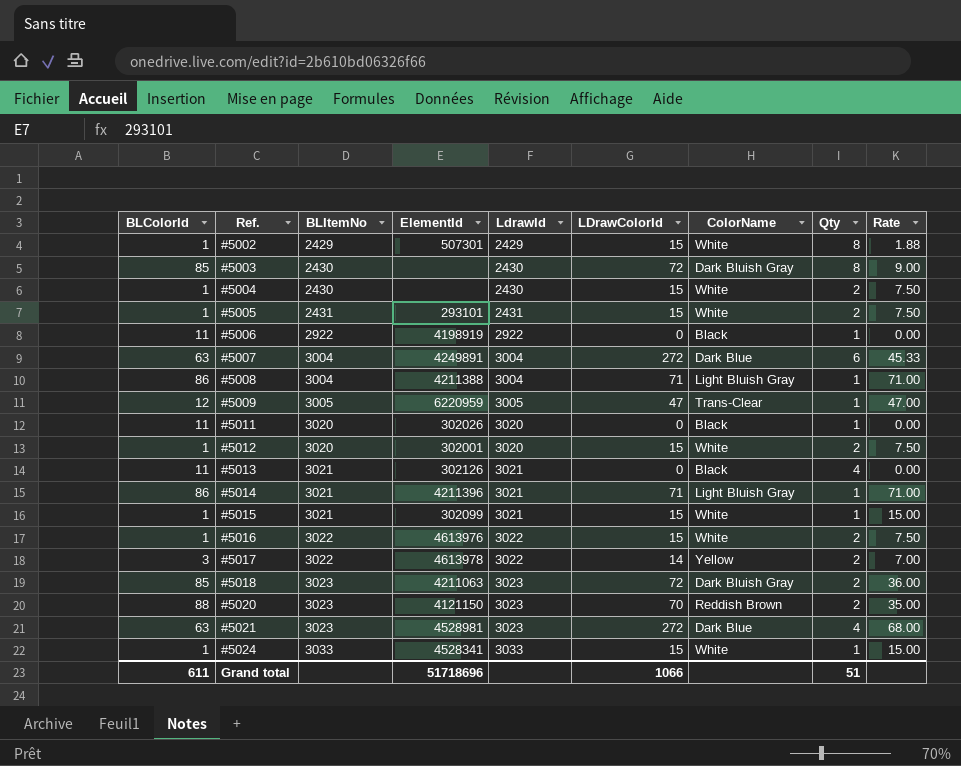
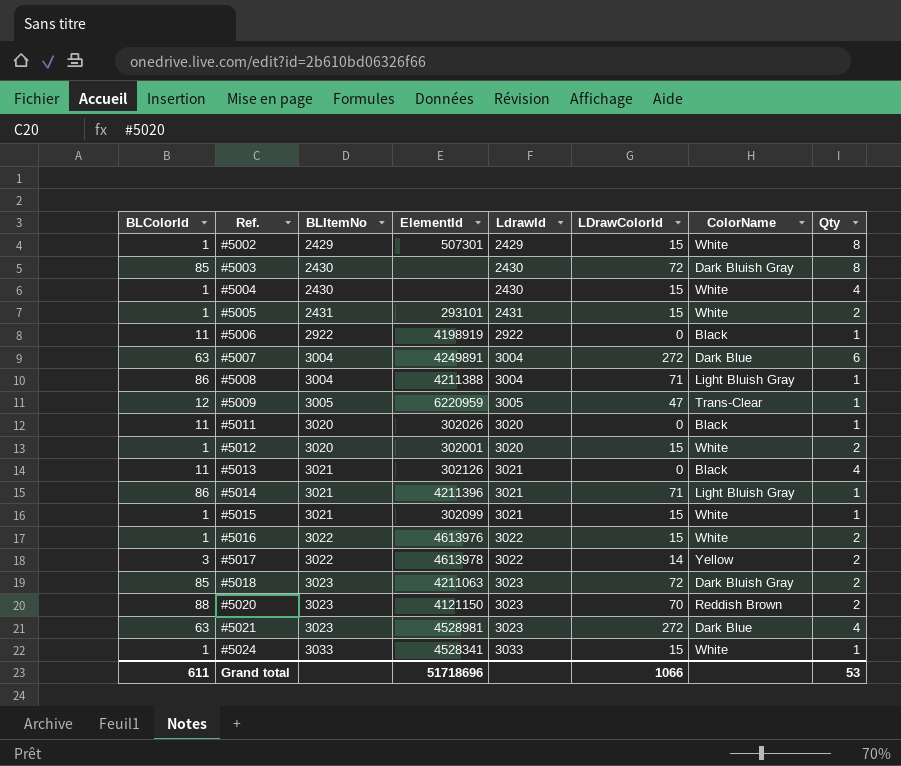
column Rate | formula: [LDrawColorId] / [Qty] -> none
#5004 | Qty: 2 -> 4
Grand total | Qty: 51 -> 53

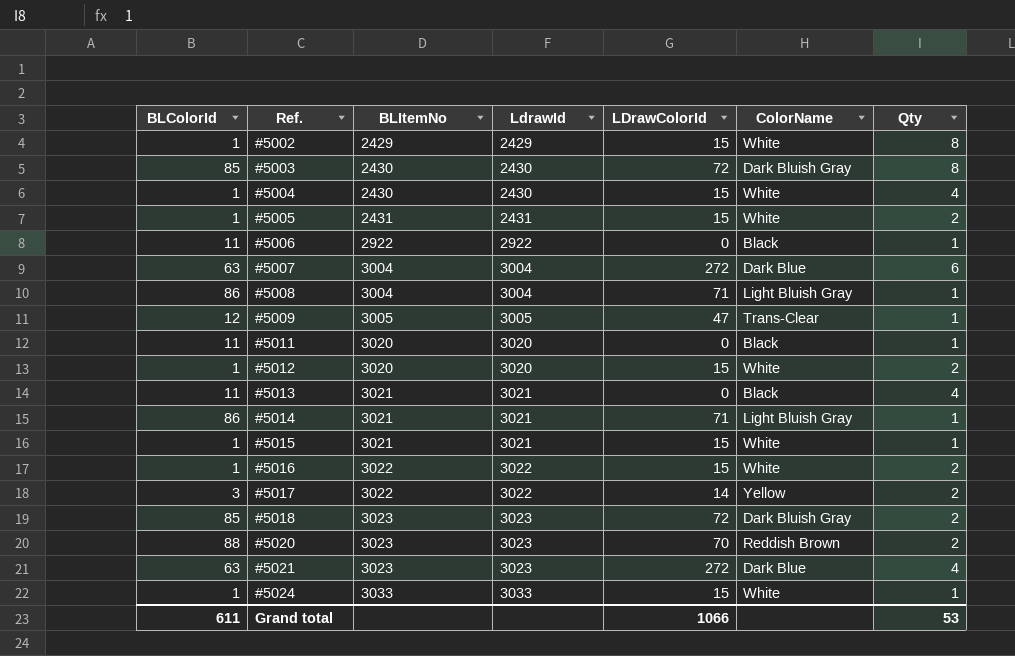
column ElementId | position: 4 -> none

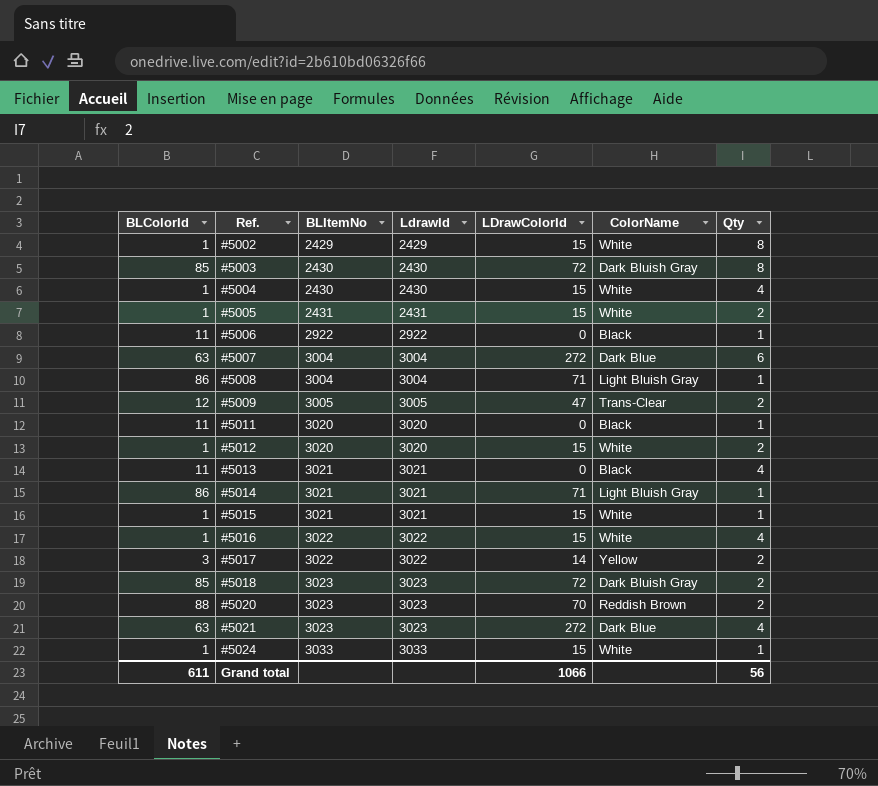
#5009 | Qty: 1 -> 2
#5016 | Qty: 2 -> 4
Grand total | Qty: 53 -> 56

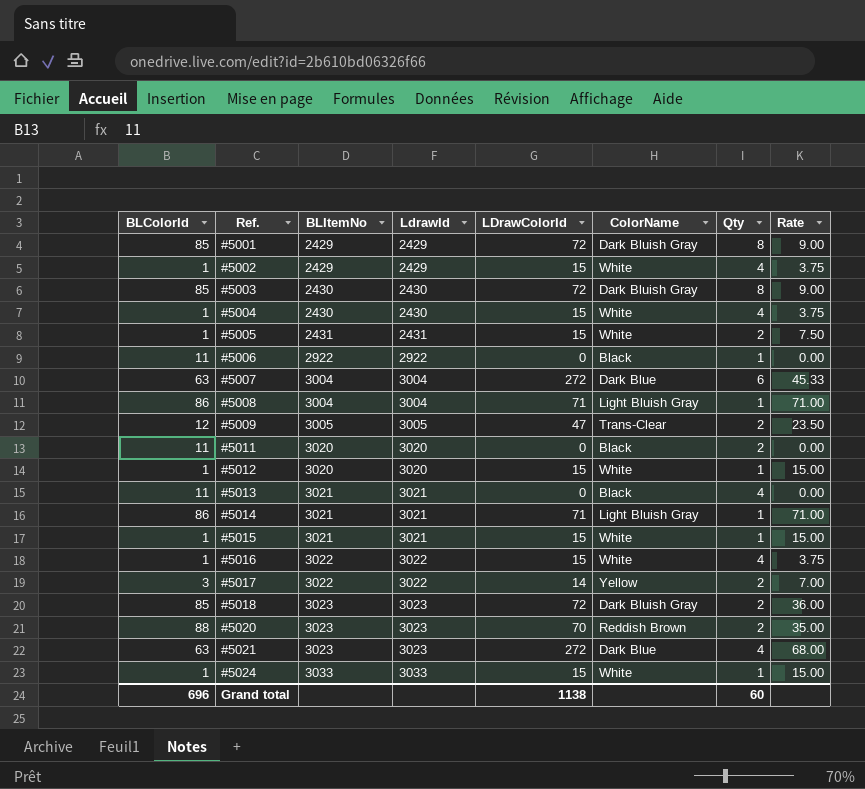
column Rate | formula: none -> [LDrawColorId] / [Qty]
row #5001: none -> 85 | 2429 | 2429 | 72 | Dark Bluish Gray | 8 | 9.00
#5002 | Qty: 8 -> 4
#5011 | Qty: 1 -> 2
#5012 | Qty: 2 -> 1
Grand total | BLColorId: 611 -> 696
Grand total | LDrawColorId: 1066 -> 1138
Grand total | Qty: 56 -> 60

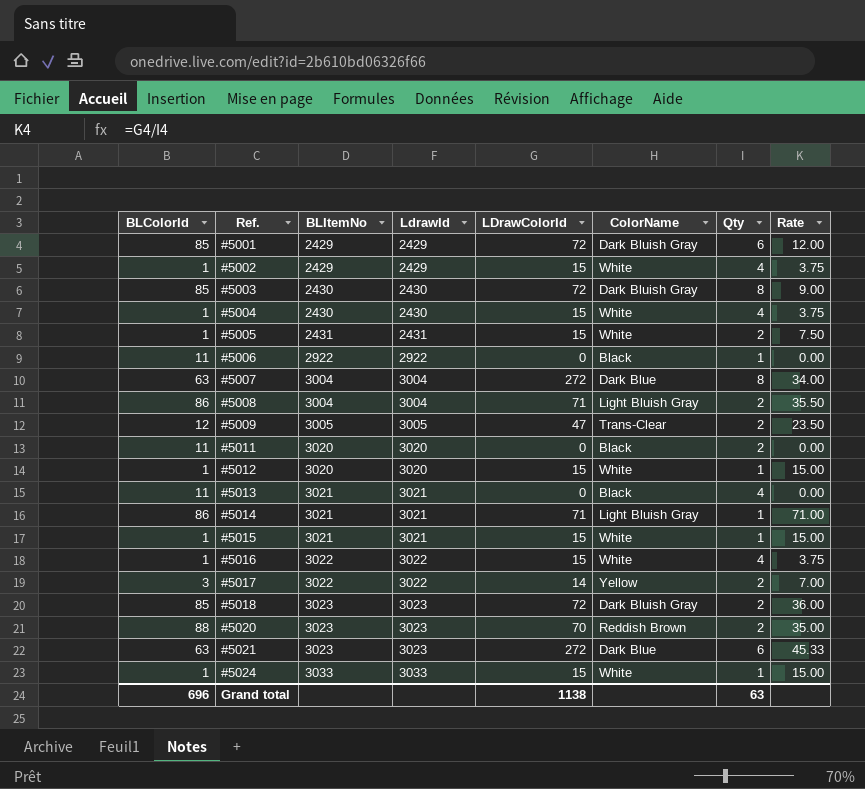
#5001 | Qty: 8 -> 6
#5001 | Rate: 9.00 -> 12.00
#5007 | Qty: 6 -> 8
#5007 | Rate: 45.33 -> 34.00
#5008 | Qty: 1 -> 2
#5008 | Rate: 71.00 -> 35.50
#5021 | Qty: 4 -> 6
#5021 | Rate: 68.00 -> 45.33
Grand total | Qty: 60 -> 63

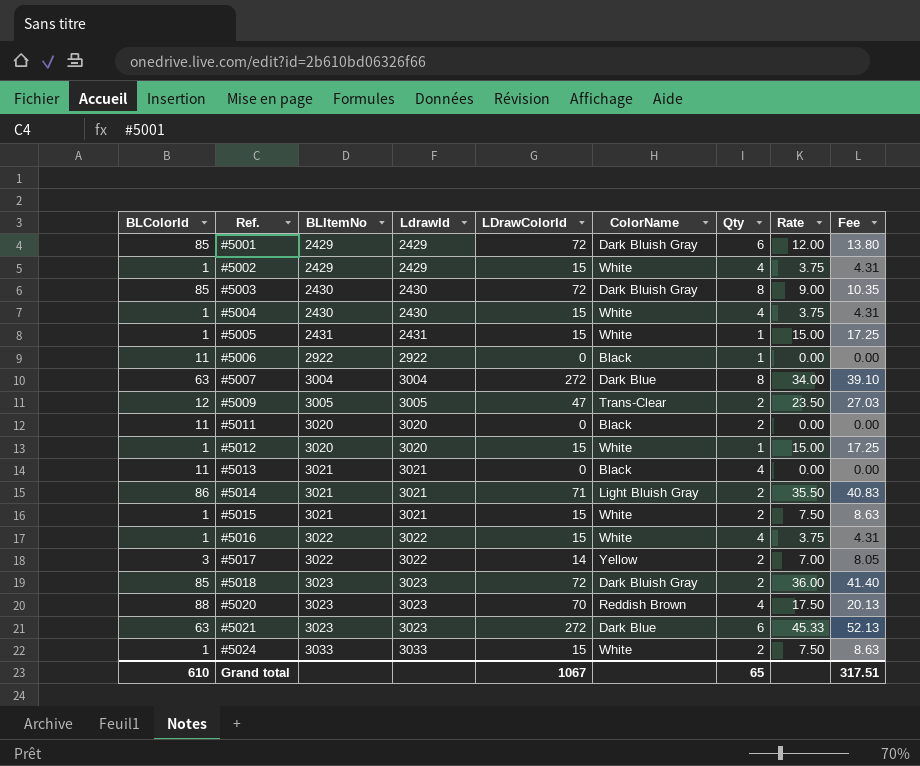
column Fee | formula: none -> [Rate] * 1.15
row #5008: 86 | 3004 | 3004 | 71 | Light Bluish Gray | 2 | 35.50 -> none
#5005 | Qty: 2 -> 1
#5005 | Rate: 7.50 -> 15.00
#5014 | Qty: 1 -> 2
#5014 | Rate: 71.00 -> 35.50
#5015 | Qty: 1 -> 2
#5015 | Rate: 15.00 -> 7.50
#5020 | Qty: 2 -> 4
#5020 | Rate: 35.00 -> 17.50
#5024 | Qty: 1 -> 2
#5024 | Rate: 15.00 -> 7.50
Grand total | BLColorId: 696 -> 610
Grand total | LDrawColorId: 1138 -> 1067
Grand total | Qty: 63 -> 65

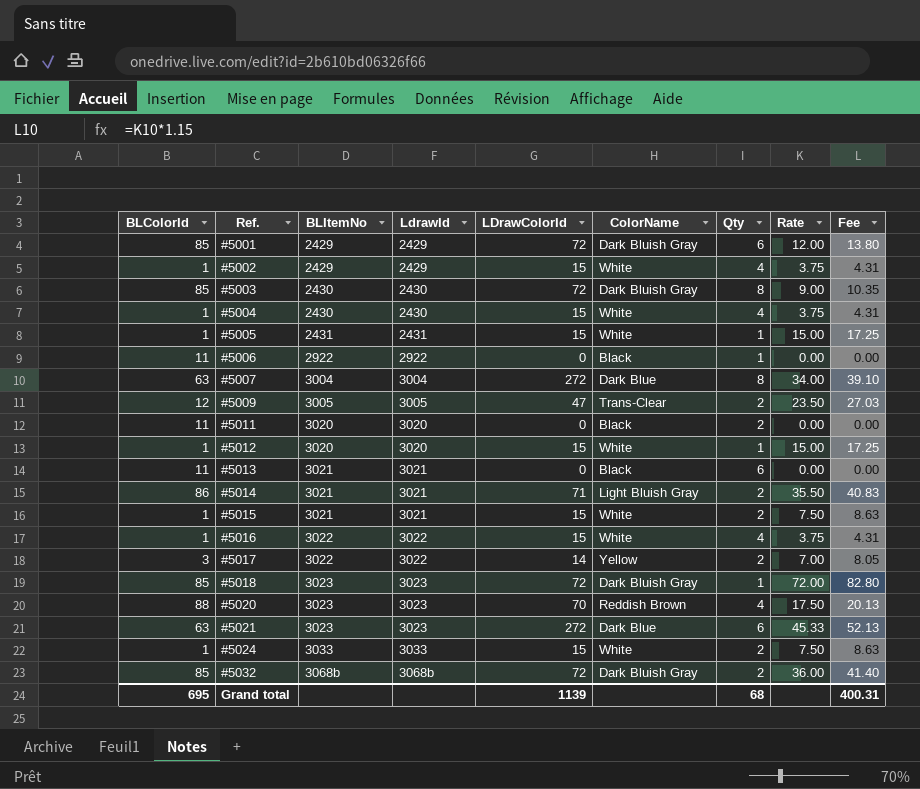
#5013 | Qty: 4 -> 6
#5018 | Qty: 2 -> 1
#5018 | Rate: 36.00 -> 72.00
#5018 | Fee: 41.40 -> 82.80
row #5032: none -> 85 | 3068b | 3068b | 72 | Dark Bluish Gray | 2 | 36.00 | 41.40
Grand total | BLColorId: 610 -> 695
Grand total | LDrawColorId: 1067 -> 1139
Grand total | Qty: 65 -> 68
Grand total | Fee: 317.51 -> 400.31

